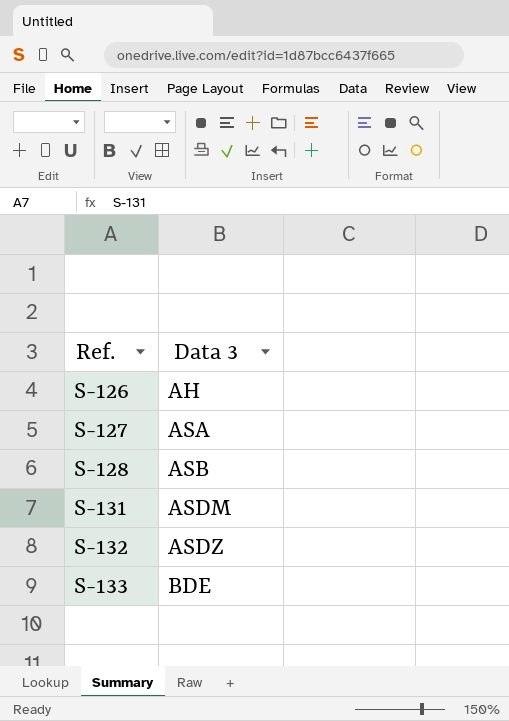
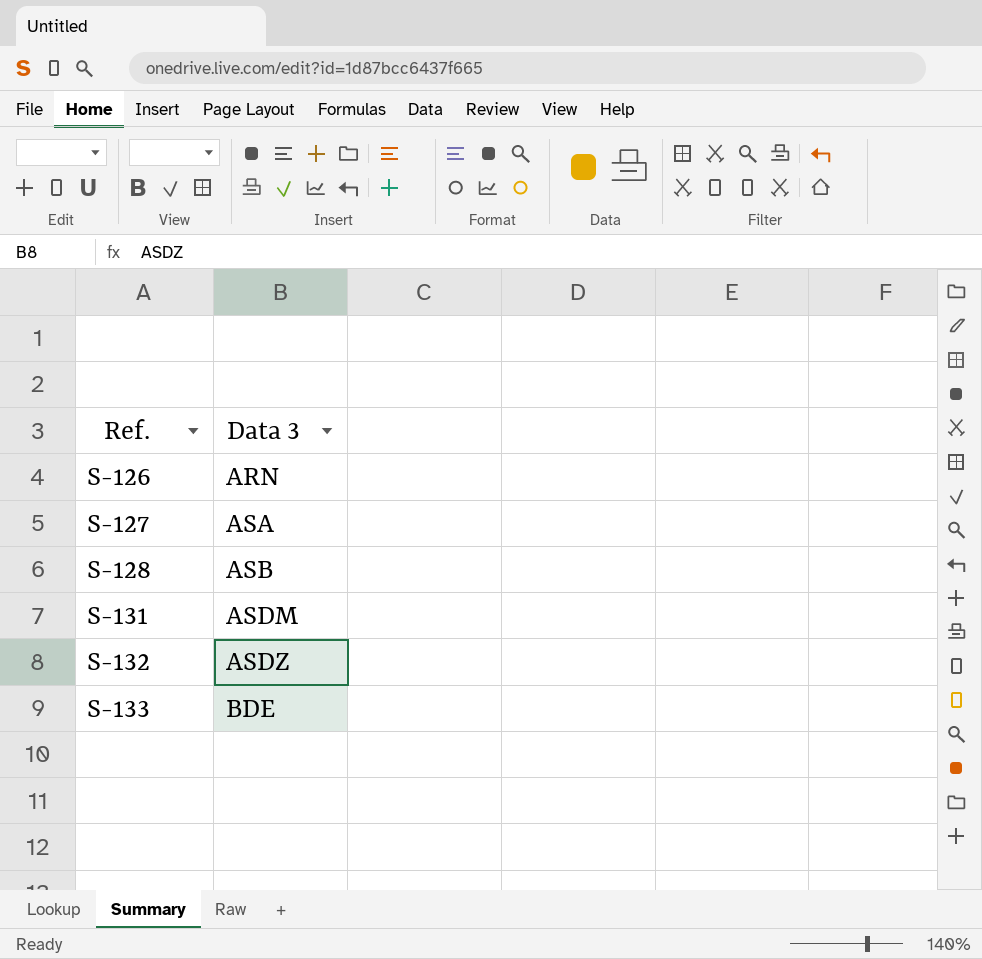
S-126 | Data 3: AH -> ARN

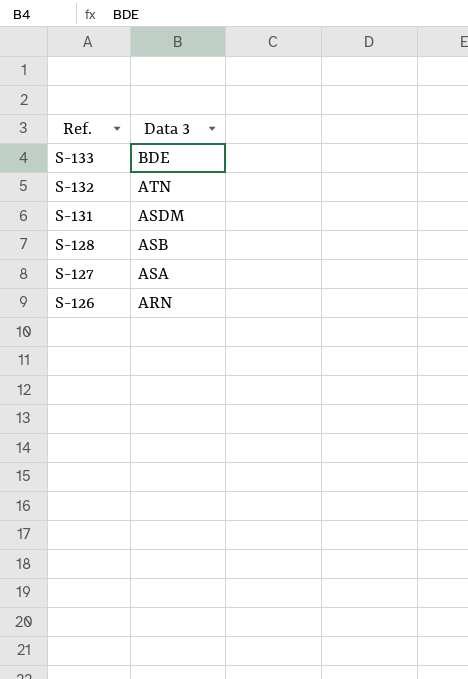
row order: Ref. ascending -> Ref. descending
S-132 | Data 3: ASDZ -> ATN

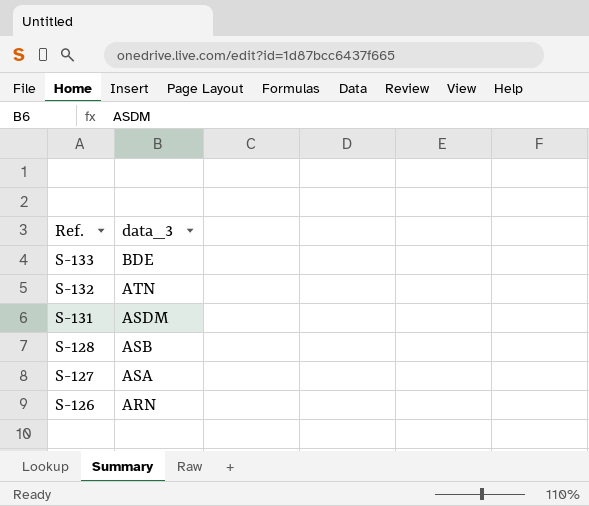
column name: Data 3 -> data_3

